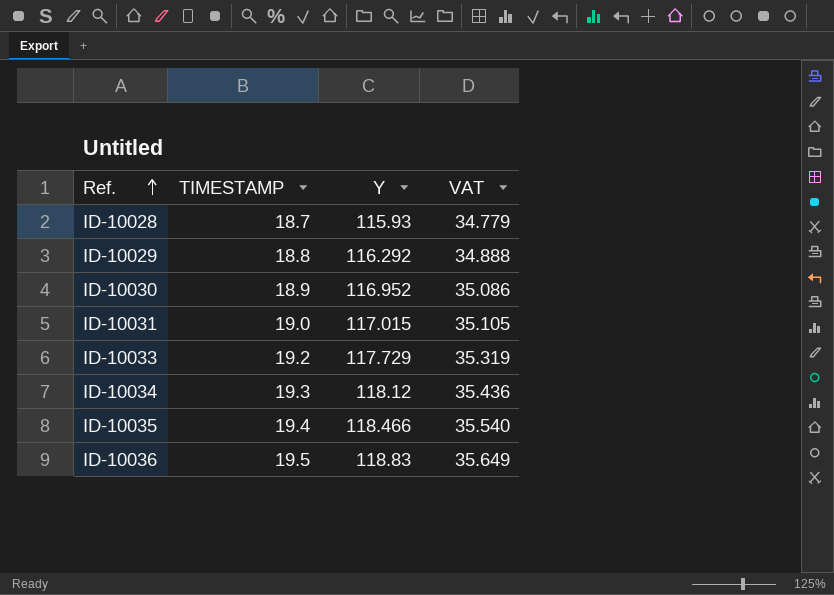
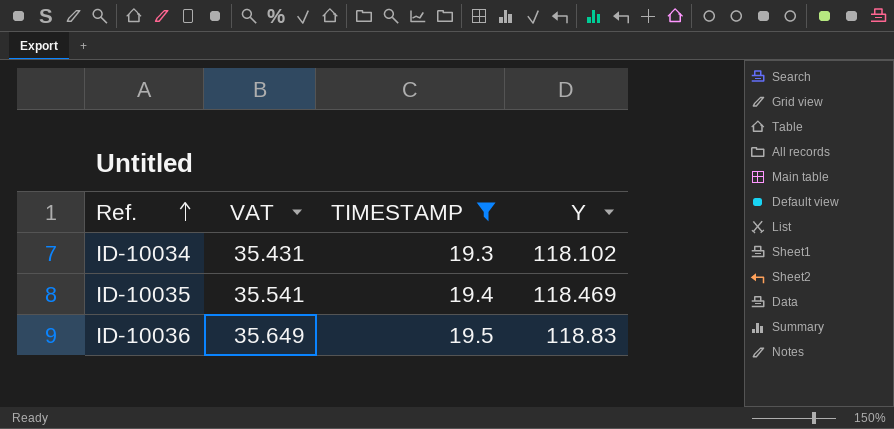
filter: none -> TIMESTAMP >= 19.3
column VAT | position: 4 -> 2
ID-10034 | VAT: 35.436 -> 35.431
ID-10034 | Y: 118.12 -> 118.102
ID-10035 | VAT: 35.540 -> 35.541
ID-10035 | Y: 118.466 -> 118.469

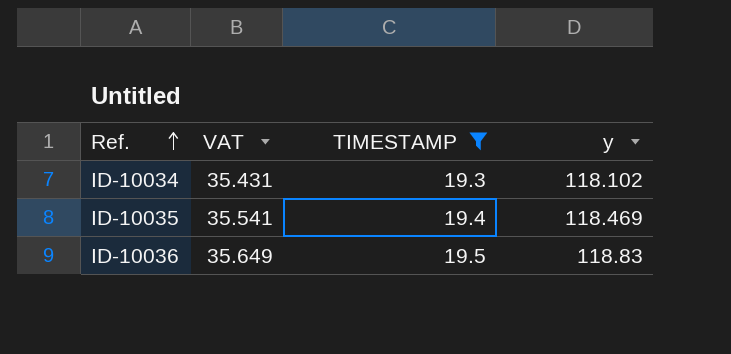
column name: Y -> y

